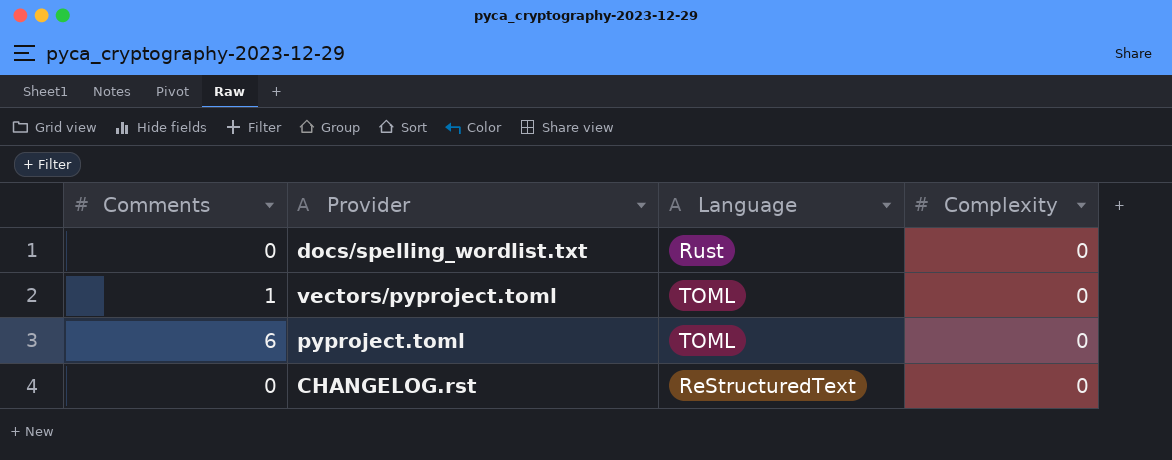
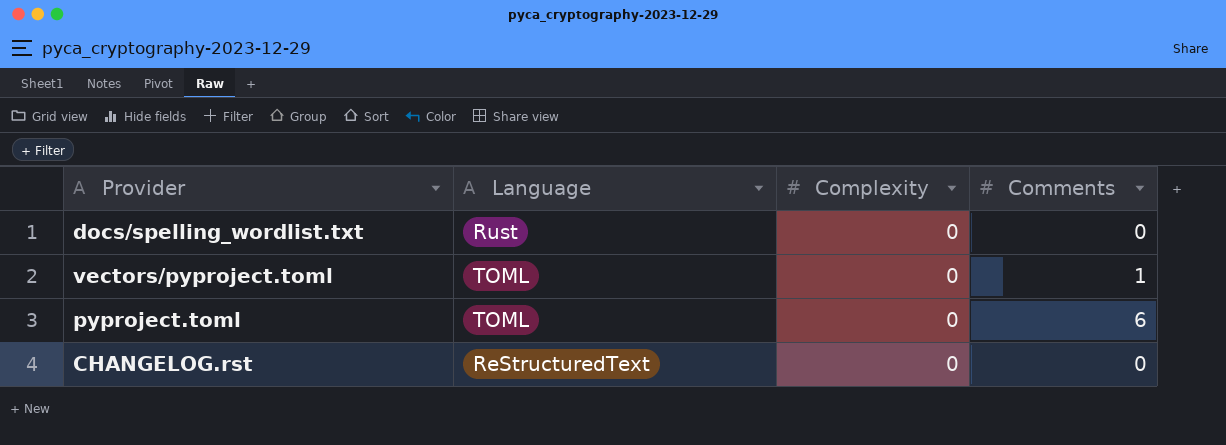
column Comments | position: 1 -> 4

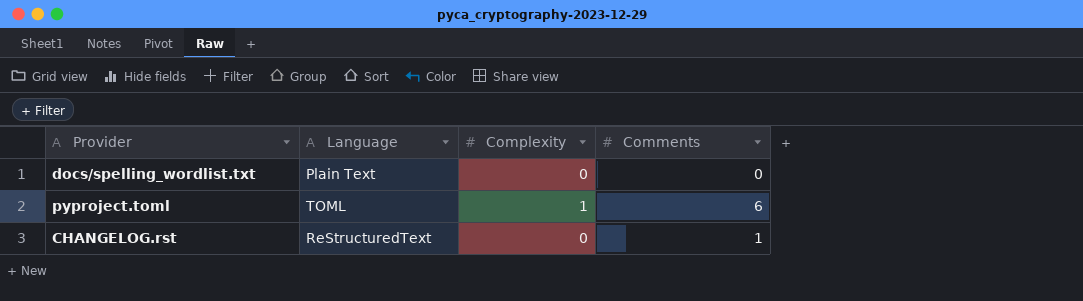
row vectors/pyproject.toml: TOML | 0 | 1 -> none
docs/spelling_wordlist.txt | Language: Rust -> Plain Text
pyproject.toml | Complexity: 0 -> 1
CHANGELOG.rst | Comments: 0 -> 1

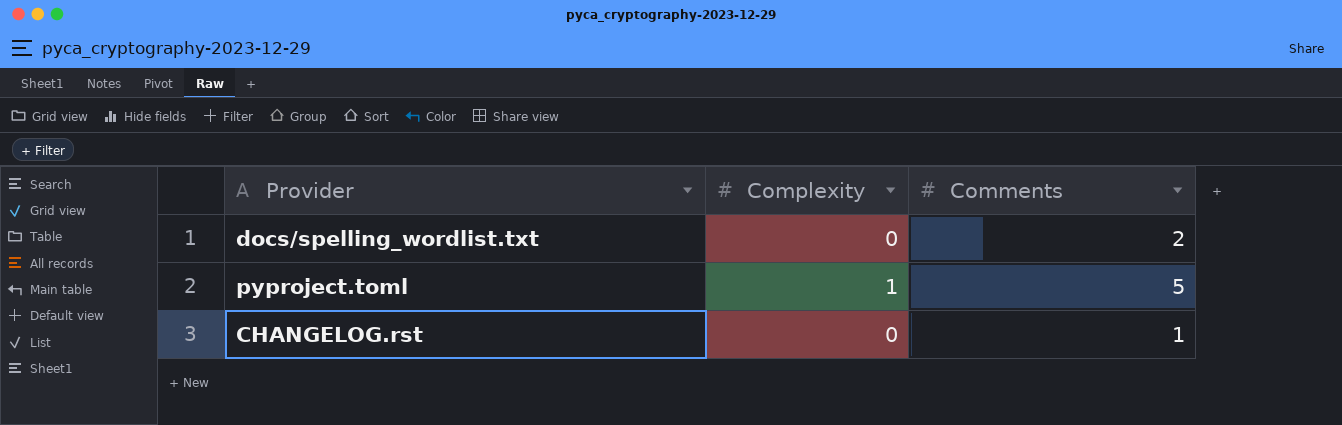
column Language | position: 2 -> none
docs/spelling_wordlist.txt | Comments: 0 -> 2
pyproject.toml | Comments: 6 -> 5

